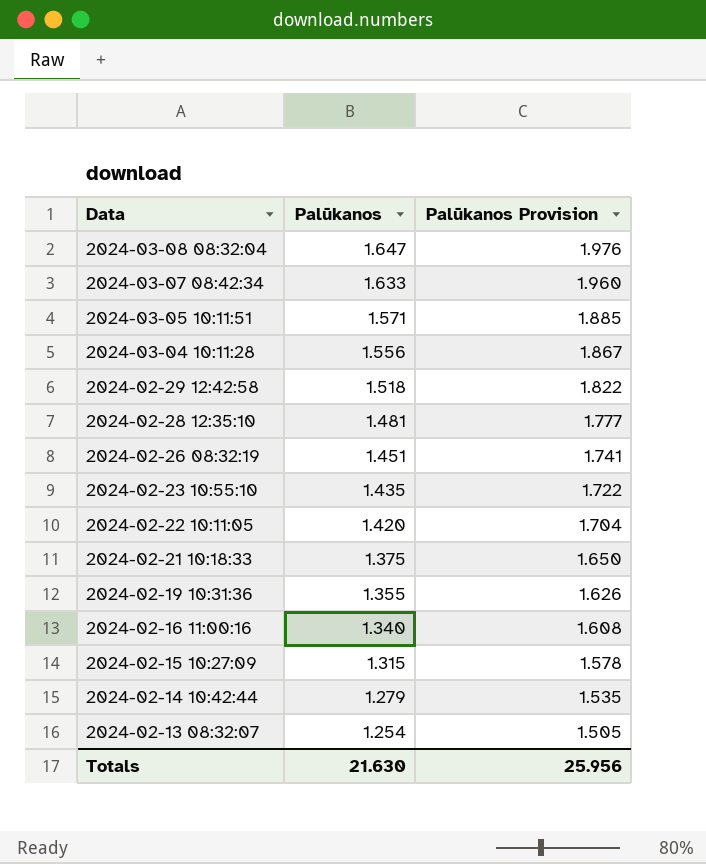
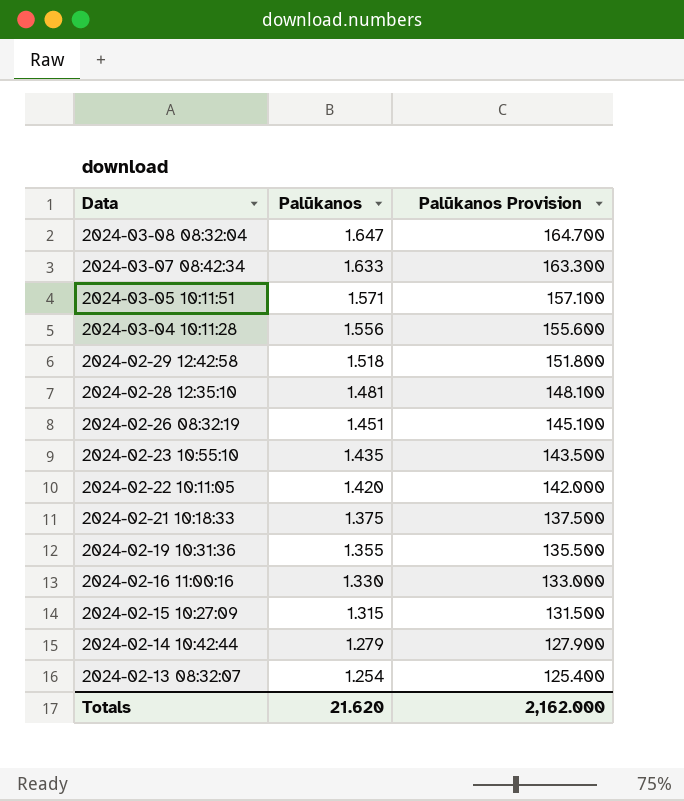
column Palūkanos Provision | formula: [Palūkanos] * 1.2 -> [Palūkanos] * 100
2024-02-16 11:00:16 | Palūkanos: 1.340 -> 1.330
Totals | Palūkanos: 21.630 -> 21.620
Totals | Palūkanos Provision: 25.956 -> 2,162.000

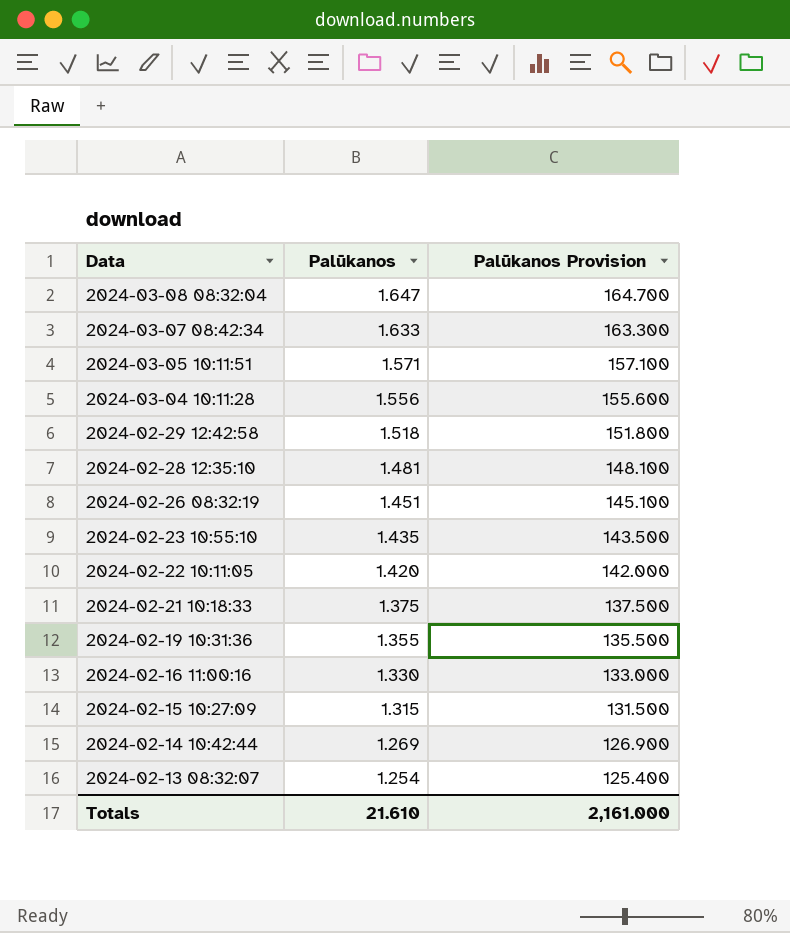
2024-02-14 10:42:44 | Palūkanos: 1.279 -> 1.269
2024-02-14 10:42:44 | Palūkanos Provision: 127.900 -> 126.900
Totals | Palūkanos: 21.620 -> 21.610
Totals | Palūkanos Provision: 2,162.000 -> 2,161.000

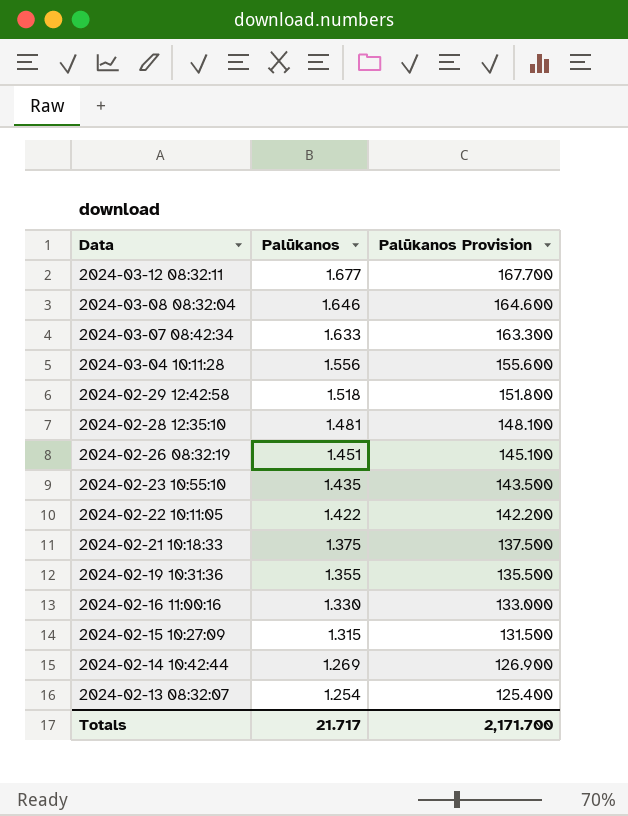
row 2024-03-05 10:11:51: 1.571 | 157.100 -> none
row 2024-03-12 08:32:11: none -> 1.677 | 167.700
2024-03-08 08:32:04 | Palūkanos: 1.647 -> 1.646
2024-03-08 08:32:04 | Palūkanos Provision: 164.700 -> 164.600
2024-02-22 10:11:05 | Palūkanos: 1.420 -> 1.422
2024-02-22 10:11:05 | Palūkanos Provision: 142.000 -> 142.200
Totals | Palūkanos: 21.610 -> 21.717
Totals | Palūkanos Provision: 2,161.000 -> 2,171.700

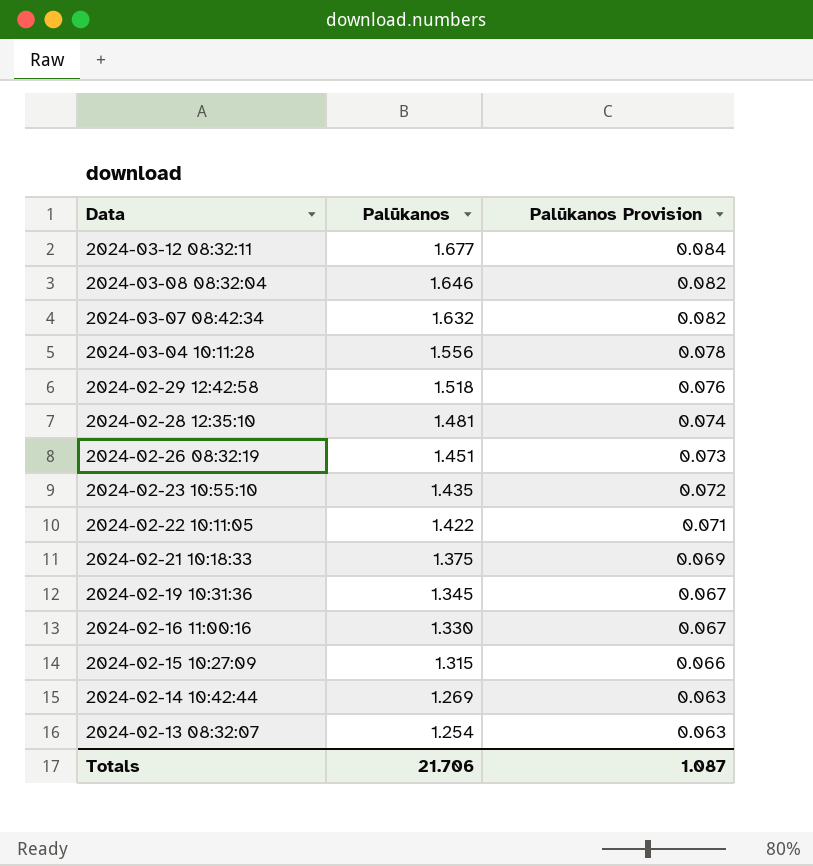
column Palūkanos Provision | formula: [Palūkanos] * 100 -> [Palūkanos] * 0.05
2024-03-07 08:42:34 | Palūkanos: 1.633 -> 1.632
2024-02-19 10:31:36 | Palūkanos: 1.355 -> 1.345
Totals | Palūkanos: 21.717 -> 21.706
Totals | Palūkanos Provision: 2,171.700 -> 1.087

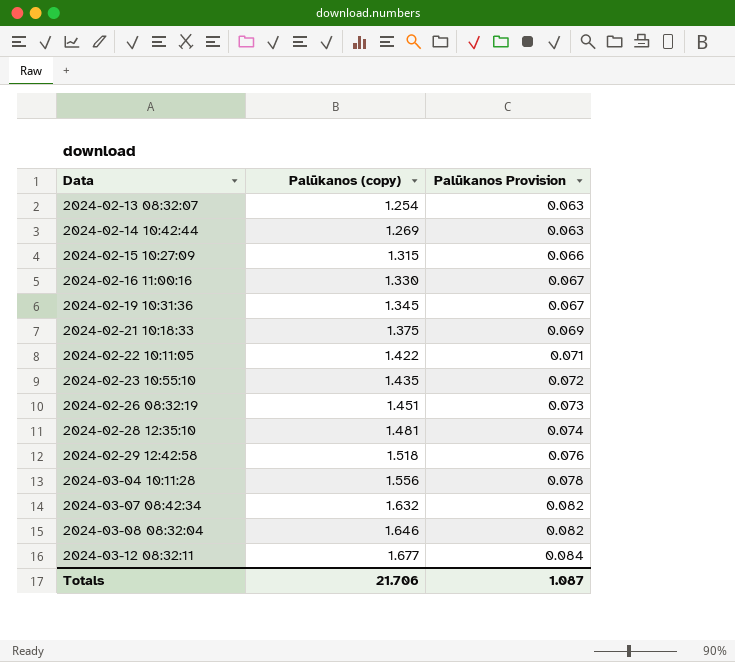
row order: Data descending -> Data ascending
column name: Palūkanos -> Palūkanos (copy)

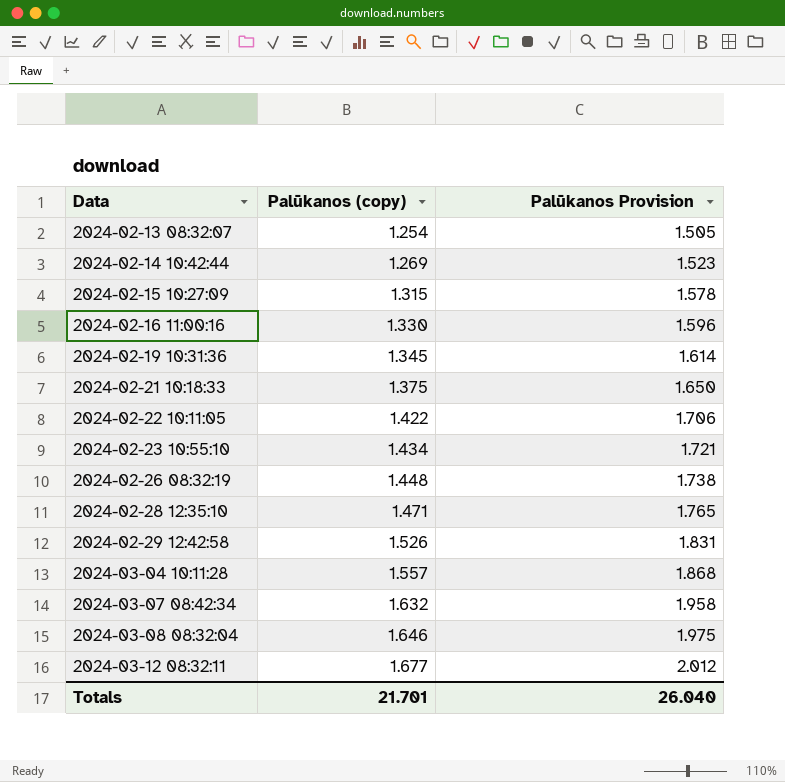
column Palūkanos Provision | formula: [Palūkanos (copy)] * 0.05 -> [Palūkanos (copy)] * 1.2
2024-02-23 10:55:10 | Palūkanos (copy): 1.435 -> 1.434
2024-02-26 08:32:19 | Palūkanos (copy): 1.451 -> 1.448
2024-02-28 12:35:10 | Palūkanos (copy): 1.481 -> 1.471
2024-02-29 12:42:58 | Palūkanos (copy): 1.518 -> 1.526
2024-03-04 10:11:28 | Palūkanos (copy): 1.556 -> 1.557
Totals | Palūkanos (copy): 21.706 -> 21.701
Totals | Palūkanos Provision: 1.087 -> 26.040

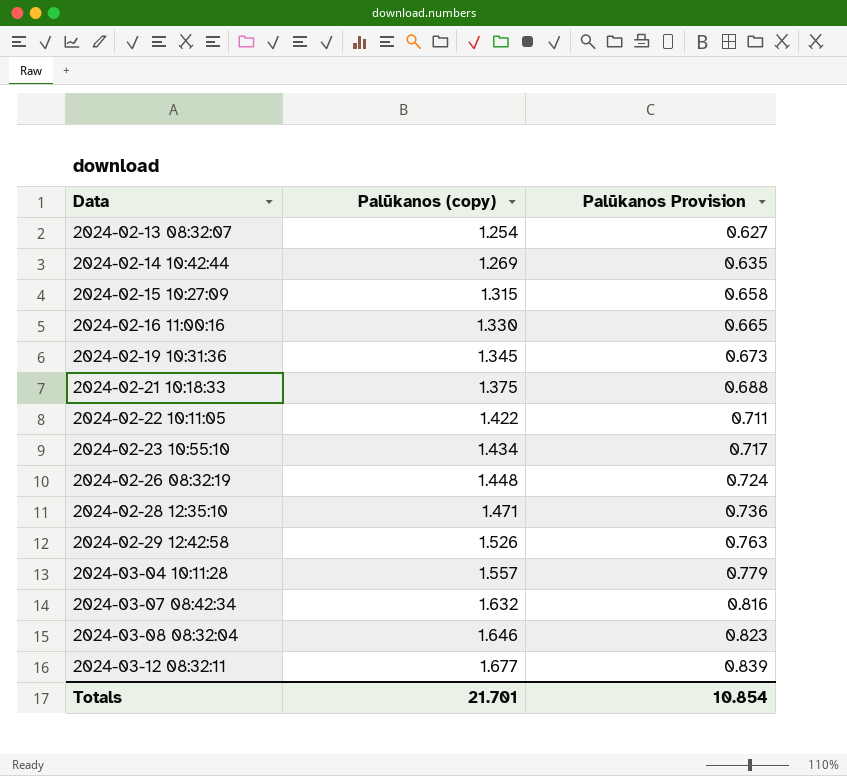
column Palūkanos Provision | formula: [Palūkanos (copy)] * 1.2 -> [Palūkanos (copy)] * 0.5
Totals | Palūkanos Provision: 26.040 -> 10.854

